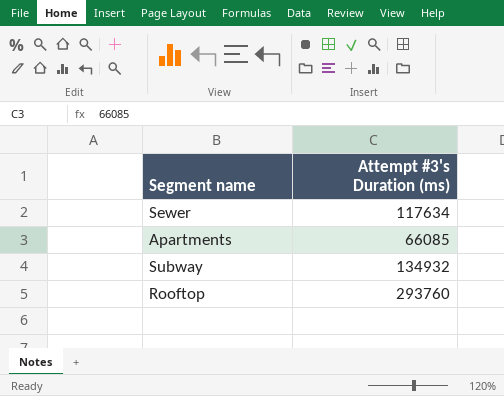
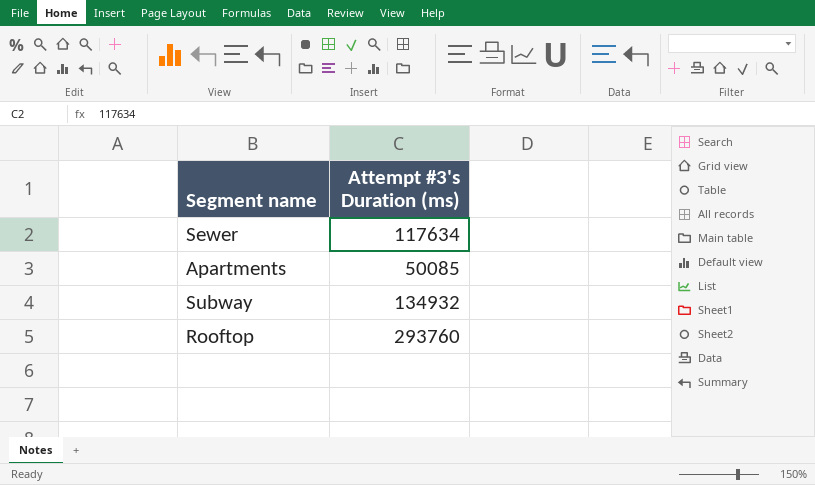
Apartments | Attempt #3's Duration (ms): 66085 -> 50085

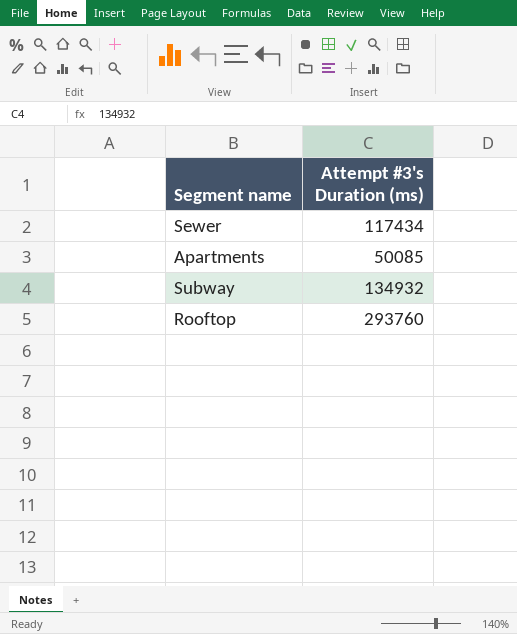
Sewer | Attempt #3's Duration (ms): 117634 -> 117434

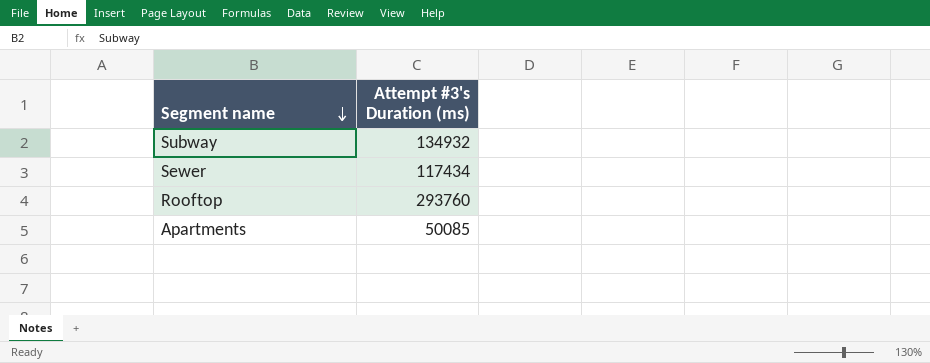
row order: none -> Segment name descending

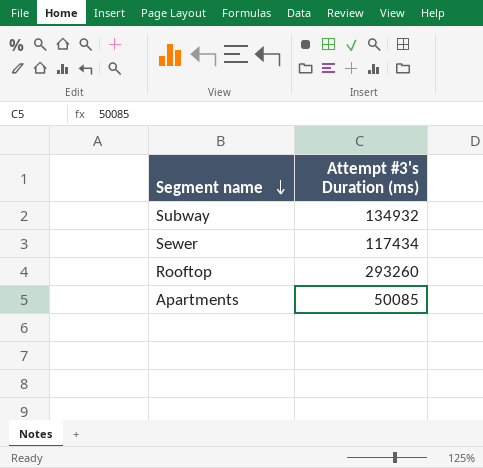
Rooftop | Attempt #3's Duration (ms): 293760 -> 293260

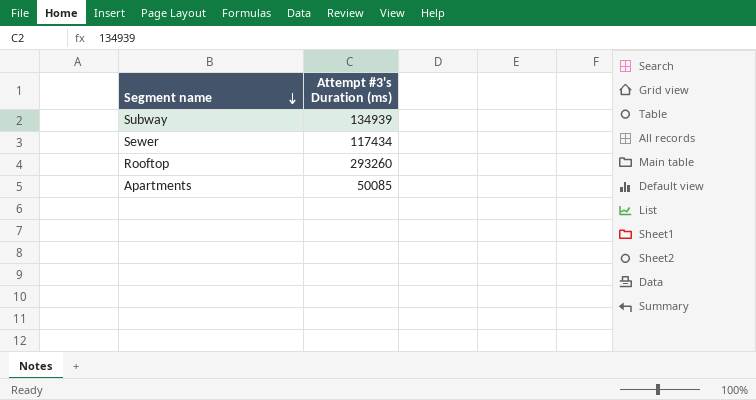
Subway | Attempt #3's Duration (ms): 134932 -> 134939

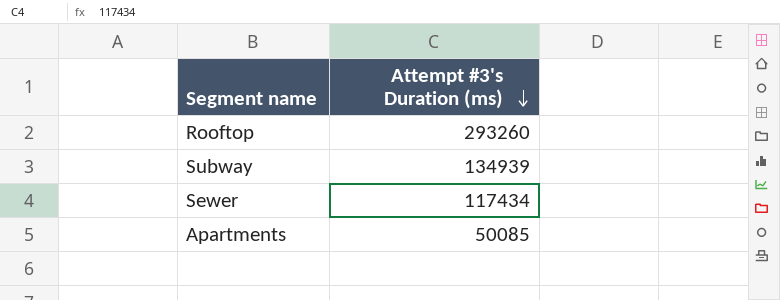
row order: Segment name descending -> Attempt #3's Duration (ms) descending

